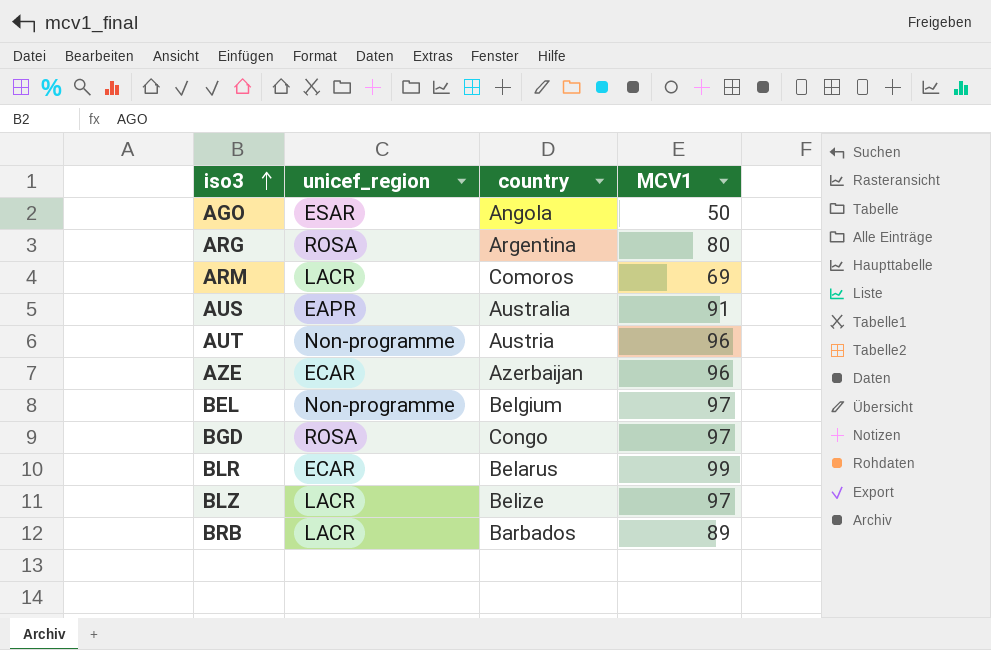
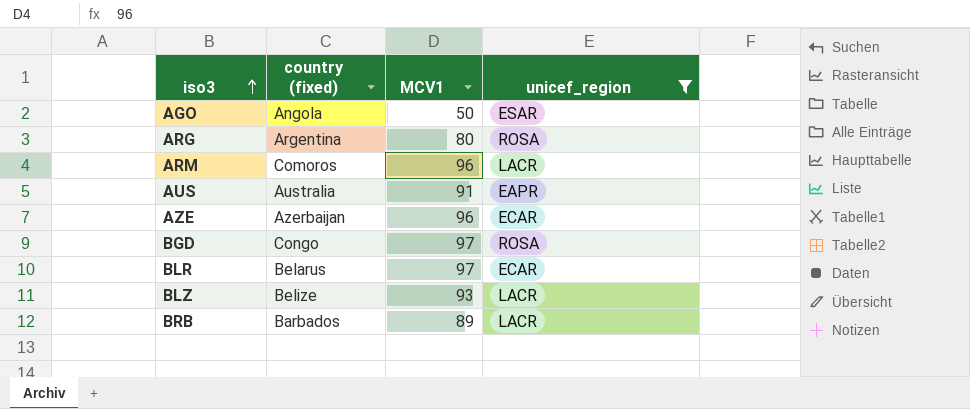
filter: none -> unicef_region != Non-programme
column name: country -> country (fixed)
column unicef_region | position: 2 -> 4
ARM | MCV1: 69 -> 96
BLR | MCV1: 99 -> 97
BLZ | MCV1: 97 -> 93

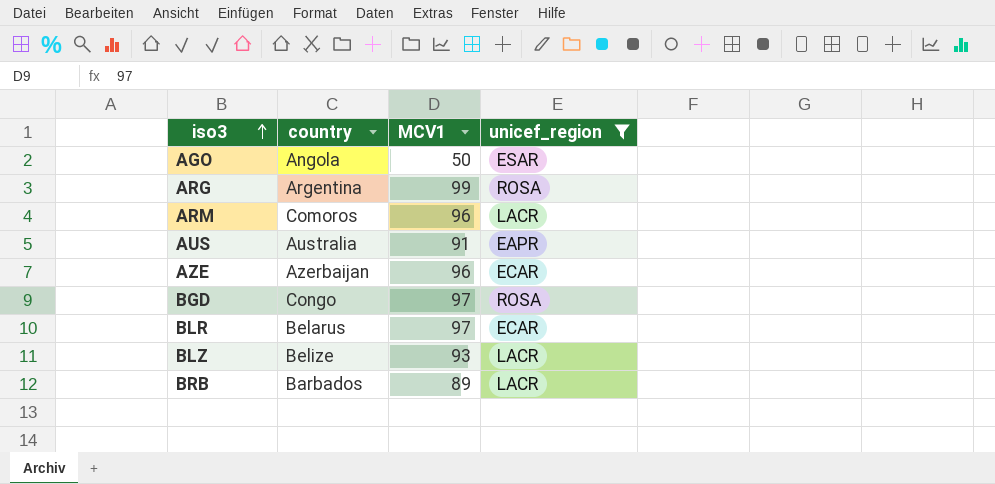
column name: country (fixed) -> country
ARG | MCV1: 80 -> 99

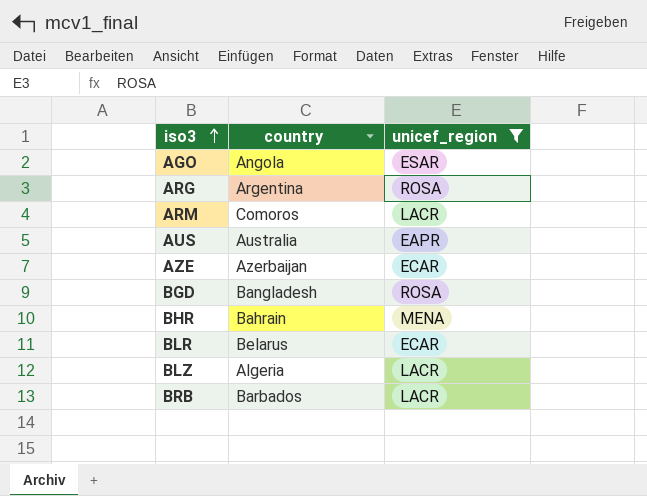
column MCV1 | position: 3 -> none
BGD | country: Congo -> Bangladesh
row BHR: none -> Bahrain | MENA
BLZ | country: Belize -> Algeria

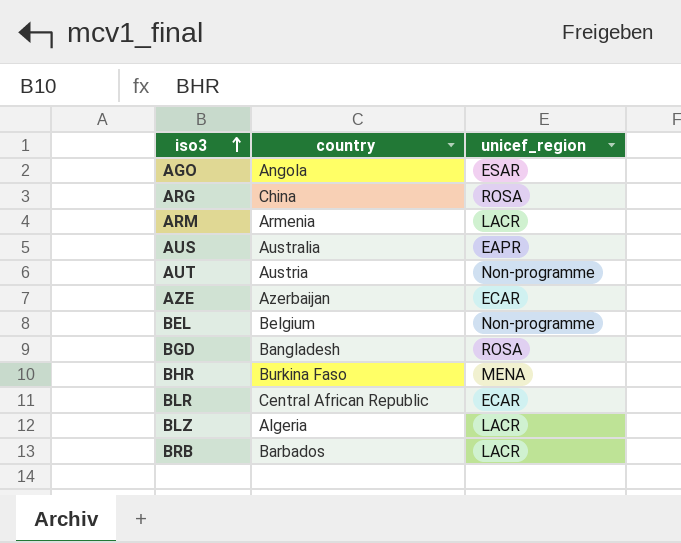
filter: unicef_region != Non-programme -> none
ARG | country: Argentina -> China
ARM | country: Comoros -> Armenia
BHR | country: Bahrain -> Burkina Faso
BLR | country: Belarus -> Central African Republic

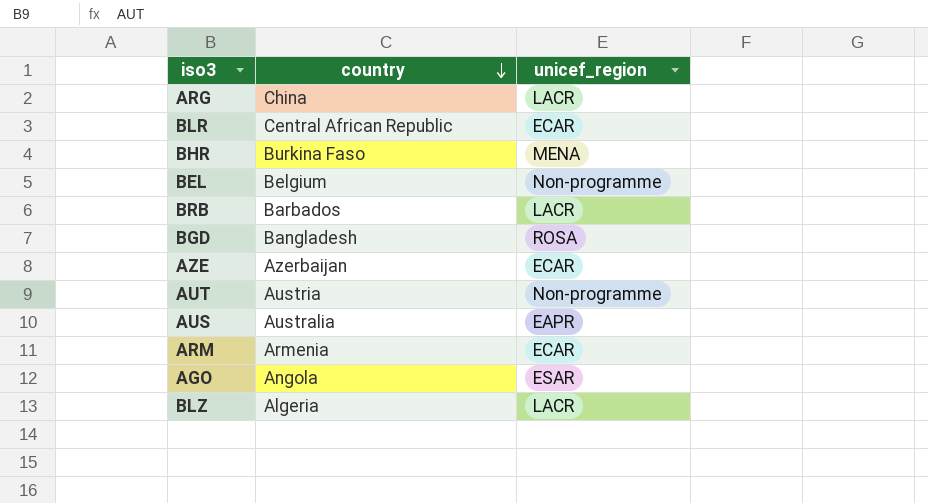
row order: iso3 ascending -> country descending
ARG | unicef_region: ROSA -> LACR
ARM | unicef_region: LACR -> ECAR

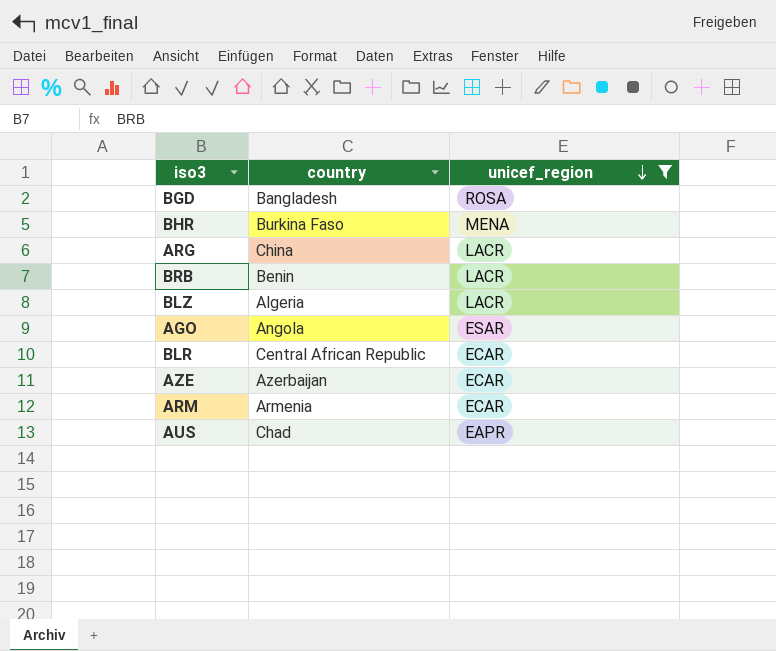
filter: none -> unicef_region != Non-programme
row order: country descending -> unicef_region descending
BRB | country: Barbados -> Benin
AUS | country: Australia -> Chad

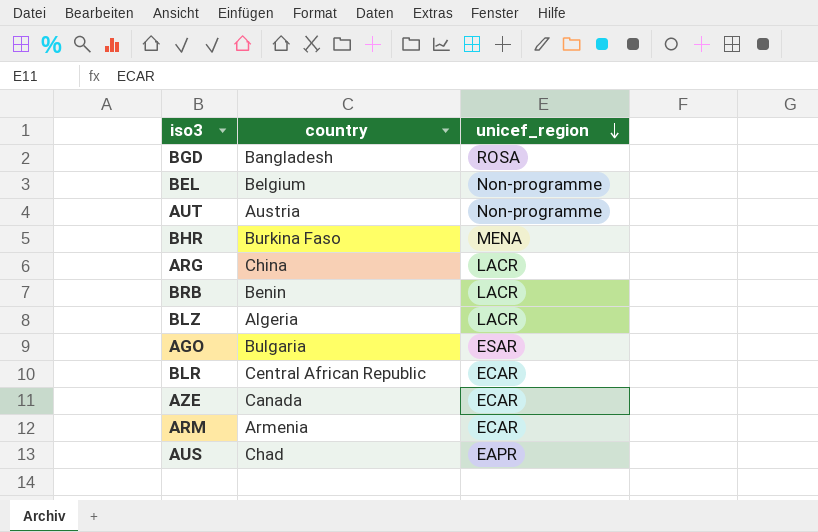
filter: unicef_region != Non-programme -> none
AGO | country: Angola -> Bulgaria
AZE | country: Azerbaijan -> Canada

